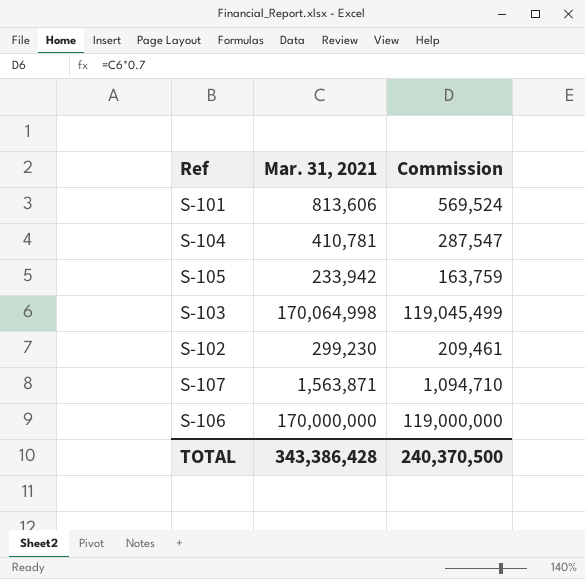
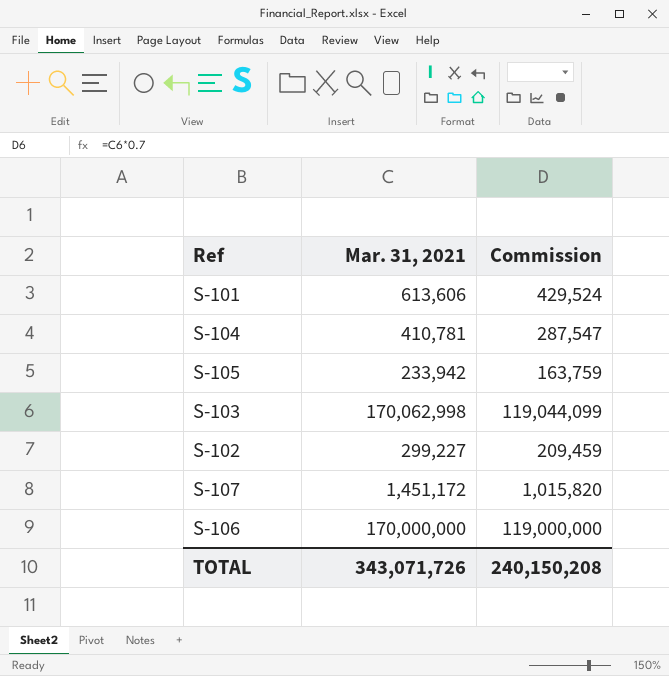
S-101 | Mar. 31, 2021: 813,606 -> 613,606
S-101 | Commission: 569,524 -> 429,524
S-103 | Mar. 31, 2021: 170,064,998 -> 170,062,998
S-103 | Commission: 119,045,499 -> 119,044,099
S-102 | Mar. 31, 2021: 299,230 -> 299,227
S-102 | Commission: 209,461 -> 209,459
S-107 | Mar. 31, 2021: 1,563,871 -> 1,451,172
S-107 | Commission: 1,094,710 -> 1,015,820
TOTAL | Mar. 31, 2021: 343,386,428 -> 343,071,726
TOTAL | Commission: 240,370,500 -> 240,150,208

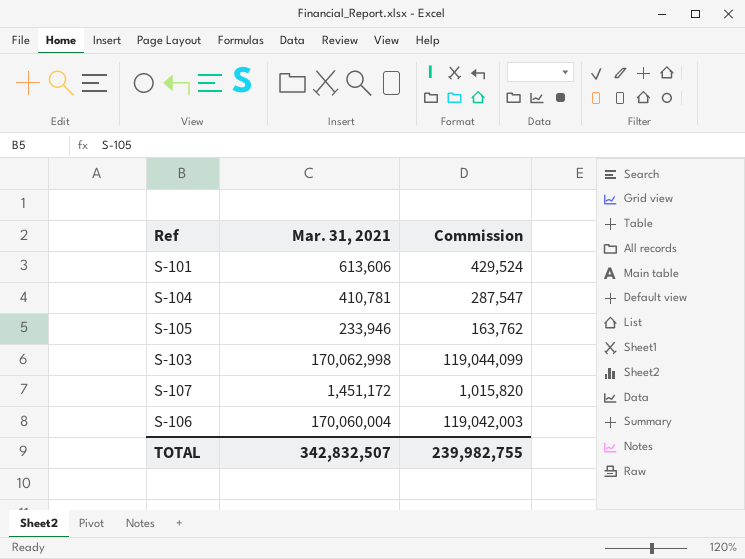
row S-102: 299,227 | 209,459 -> none
S-105 | Mar. 31, 2021: 233,942 -> 233,946
S-105 | Commission: 163,759 -> 163,762
S-106 | Mar. 31, 2021: 170,000,000 -> 170,060,004
S-106 | Commission: 119,000,000 -> 119,042,003
TOTAL | Mar. 31, 2021: 343,071,726 -> 342,832,507
TOTAL | Commission: 240,150,208 -> 239,982,755

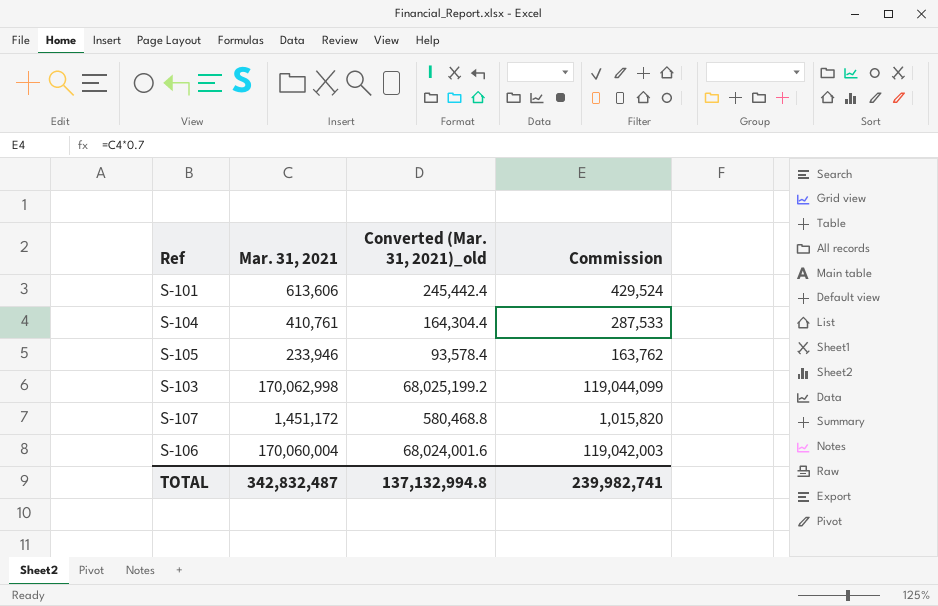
column Converted (Mar. 31, 2021)_old | formula: none -> [Mar. 31, 2021] * 0.4
S-104 | Mar. 31, 2021: 410,781 -> 410,761
S-104 | Commission: 287,547 -> 287,533
TOTAL | Mar. 31, 2021: 342,832,507 -> 342,832,487
TOTAL | Commission: 239,982,755 -> 239,982,741

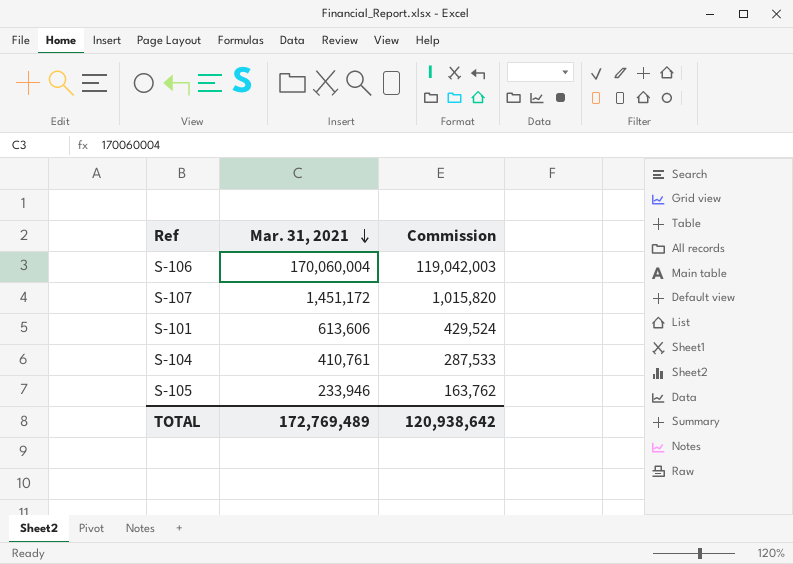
row order: none -> Mar. 31, 2021 descending
column Converted (Mar. 31, 2021)_old | formula: [Mar. 31, 2021] * 0.4 -> none
row S-103: 170,062,998 | 68,025,199.2 | 119,044,099 -> none
TOTAL | Mar. 31, 2021: 342,832,487 -> 172,769,489
TOTAL | Commission: 239,982,741 -> 120,938,642

